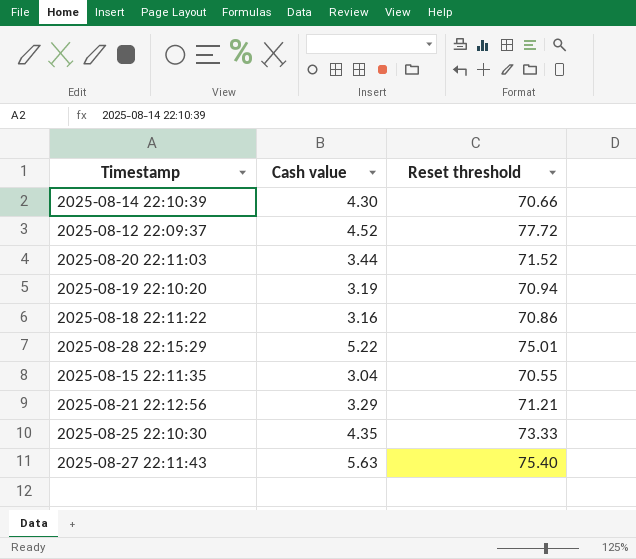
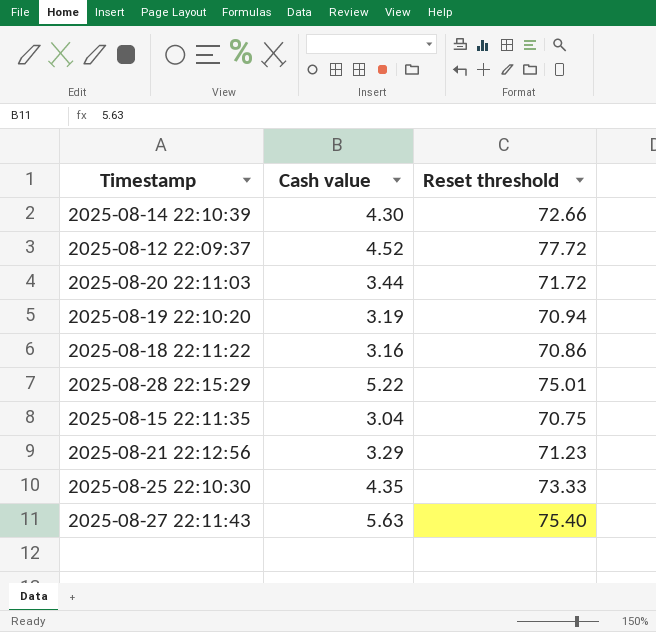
2025-08-14 22:10:39 | Reset threshold: 70.66 -> 72.66
2025-08-20 22:11:03 | Reset threshold: 71.52 -> 71.72
2025-08-15 22:11:35 | Reset threshold: 70.55 -> 70.75
2025-08-21 22:12:56 | Reset threshold: 71.21 -> 71.23

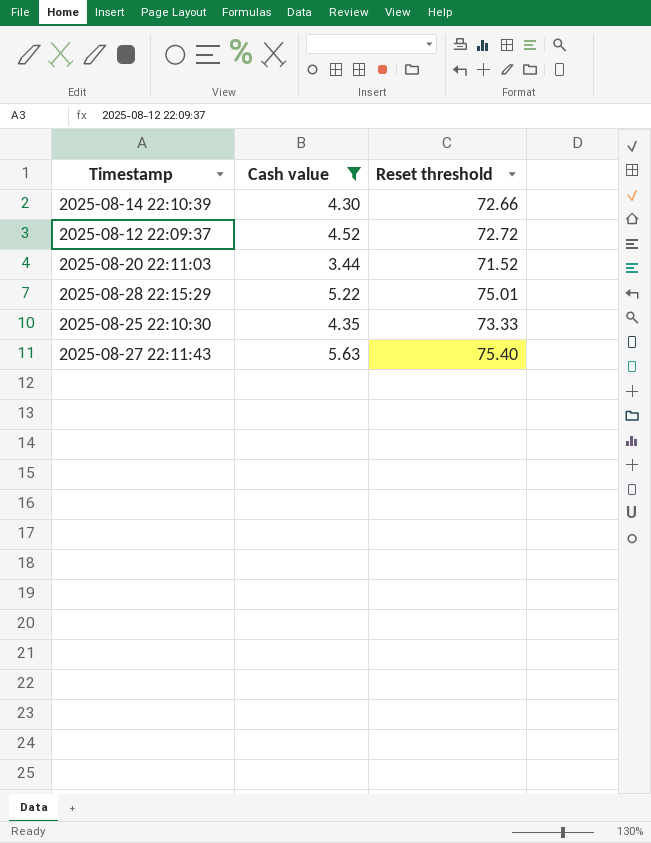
filter: none -> Cash value >= 3.44
2025-08-12 22:09:37 | Reset threshold: 77.72 -> 72.72
2025-08-20 22:11:03 | Reset threshold: 71.72 -> 71.52

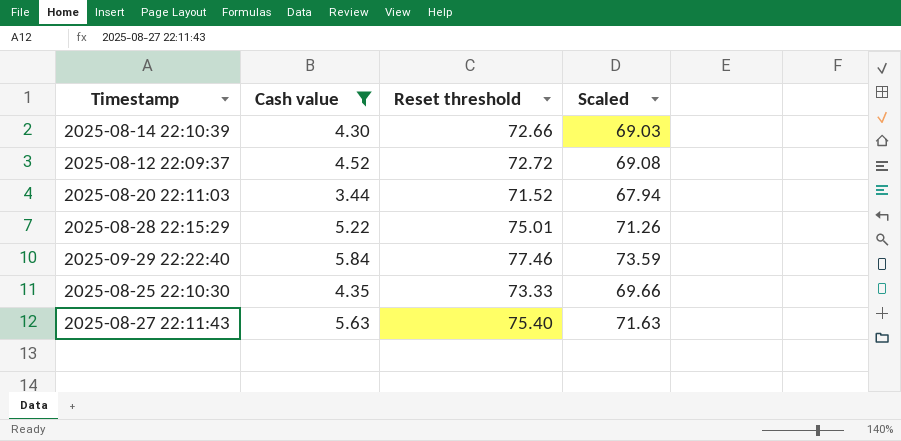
column Scaled | formula: none -> [Reset threshold] * 0.95
row 2025-09-29 22:22:40: none -> 5.84 | 77.46 | 73.59

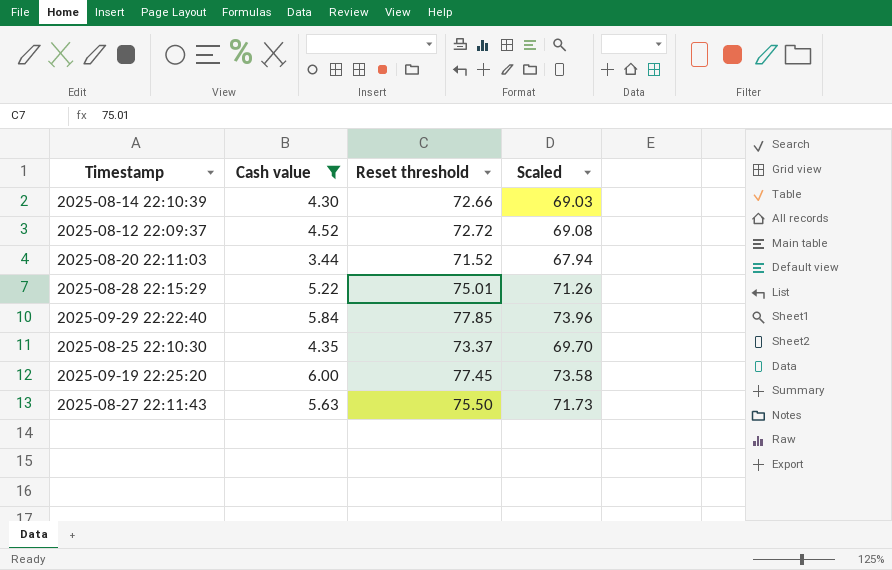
2025-09-29 22:22:40 | Reset threshold: 77.46 -> 77.85
2025-09-29 22:22:40 | Scaled: 73.59 -> 73.96
2025-08-25 22:10:30 | Reset threshold: 73.33 -> 73.37
2025-08-25 22:10:30 | Scaled: 69.66 -> 69.70
row 2025-09-19 22:25:20: none -> 6.00 | 77.45 | 73.58
2025-08-27 22:11:43 | Reset threshold: 75.40 -> 75.50
2025-08-27 22:11:43 | Scaled: 71.63 -> 71.73

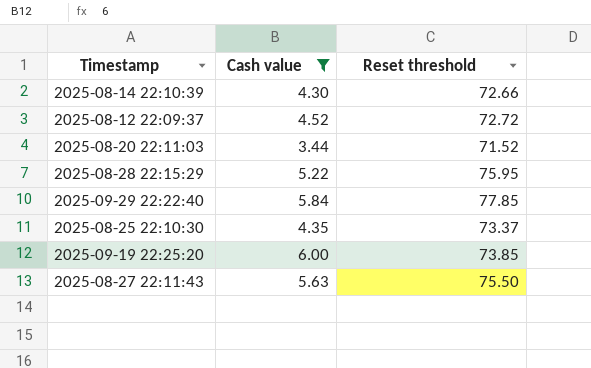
column Scaled | formula: [Reset threshold] * 0.95 -> none
2025-08-28 22:15:29 | Reset threshold: 75.01 -> 75.95
2025-09-19 22:25:20 | Reset threshold: 77.45 -> 73.85

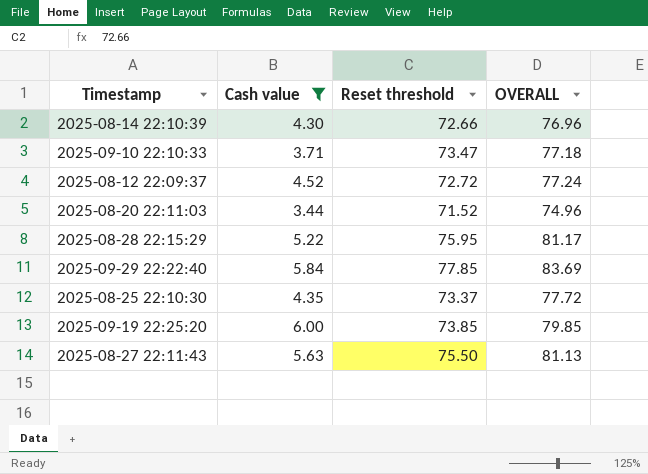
column OVERALL | formula: none -> [Cash value] + [Reset threshold]
row 2025-09-10 22:10:33: none -> 3.71 | 73.47 | 77.18

